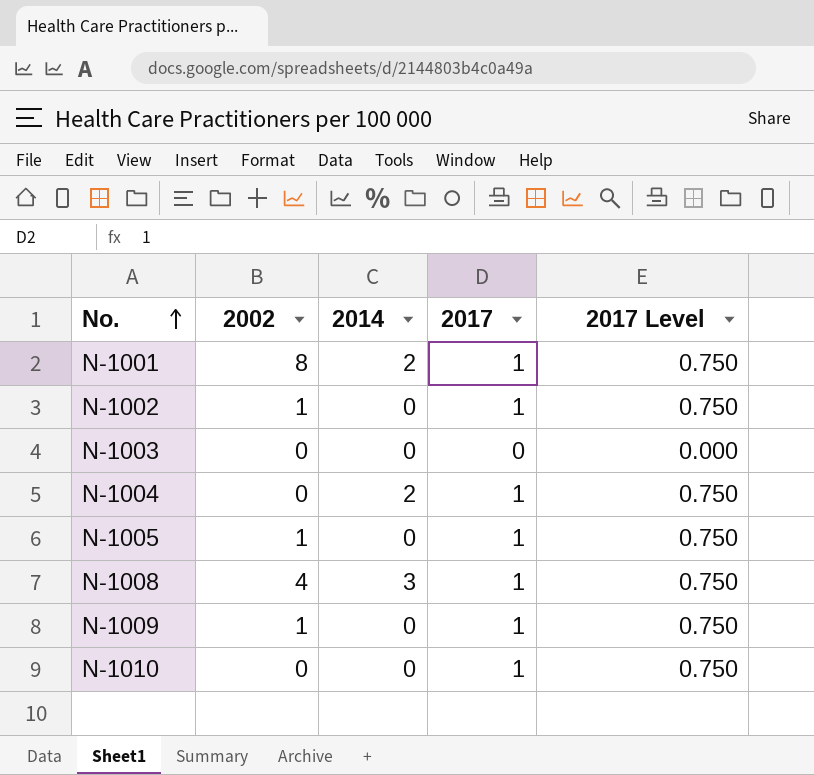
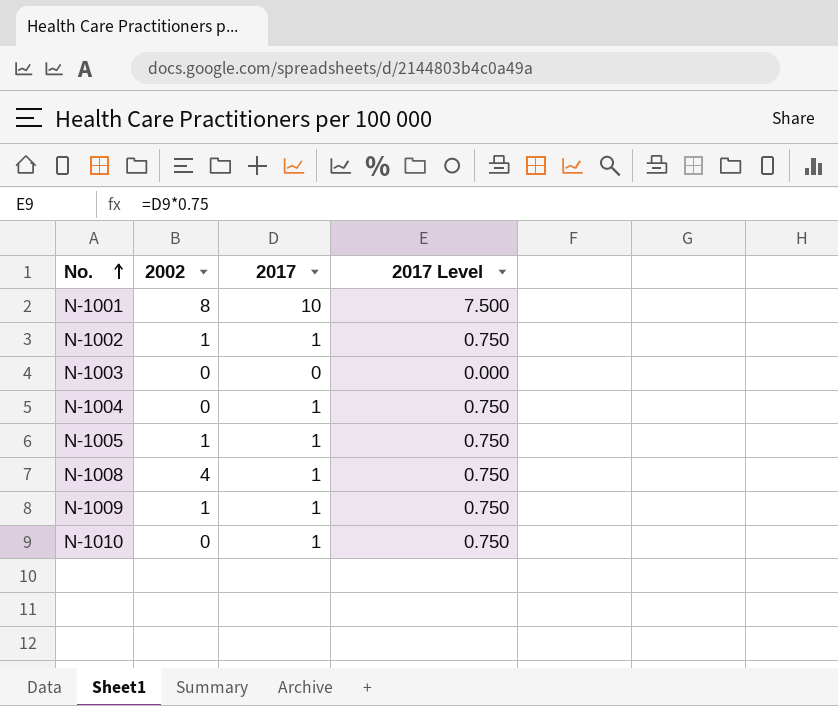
column 2014 | position: 3 -> none
N-1001 | 2017: 1 -> 10
N-1001 | 2017 Level: 0.750 -> 7.500

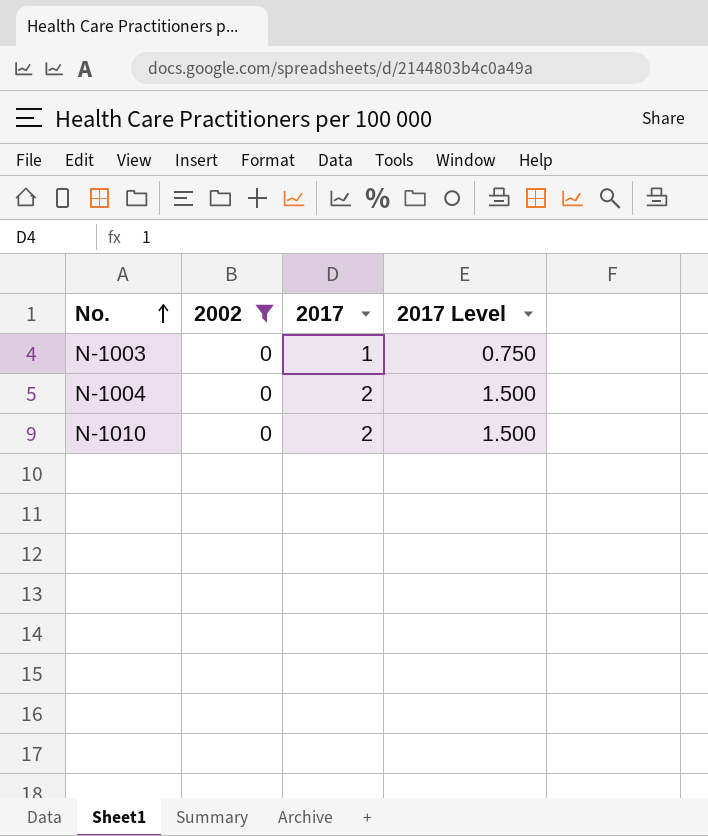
filter: none -> 2002 = 0
N-1003 | 2017: 0 -> 1
N-1003 | 2017 Level: 0.000 -> 0.750
N-1004 | 2017: 1 -> 2
N-1004 | 2017 Level: 0.750 -> 1.500
N-1010 | 2017: 1 -> 2
N-1010 | 2017 Level: 0.750 -> 1.500

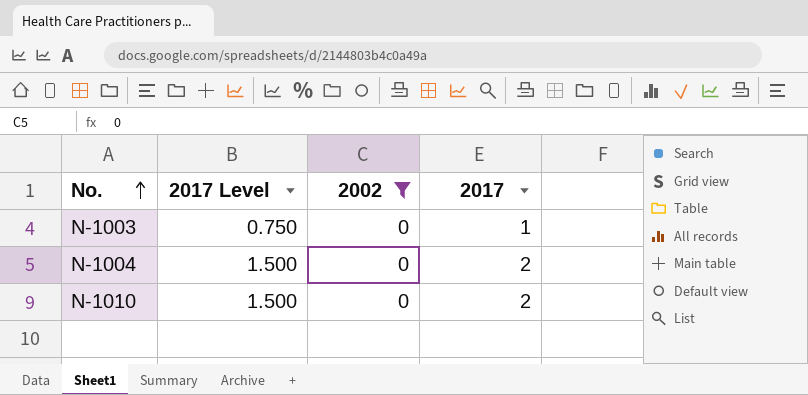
column 2017 Level | position: 4 -> 2

